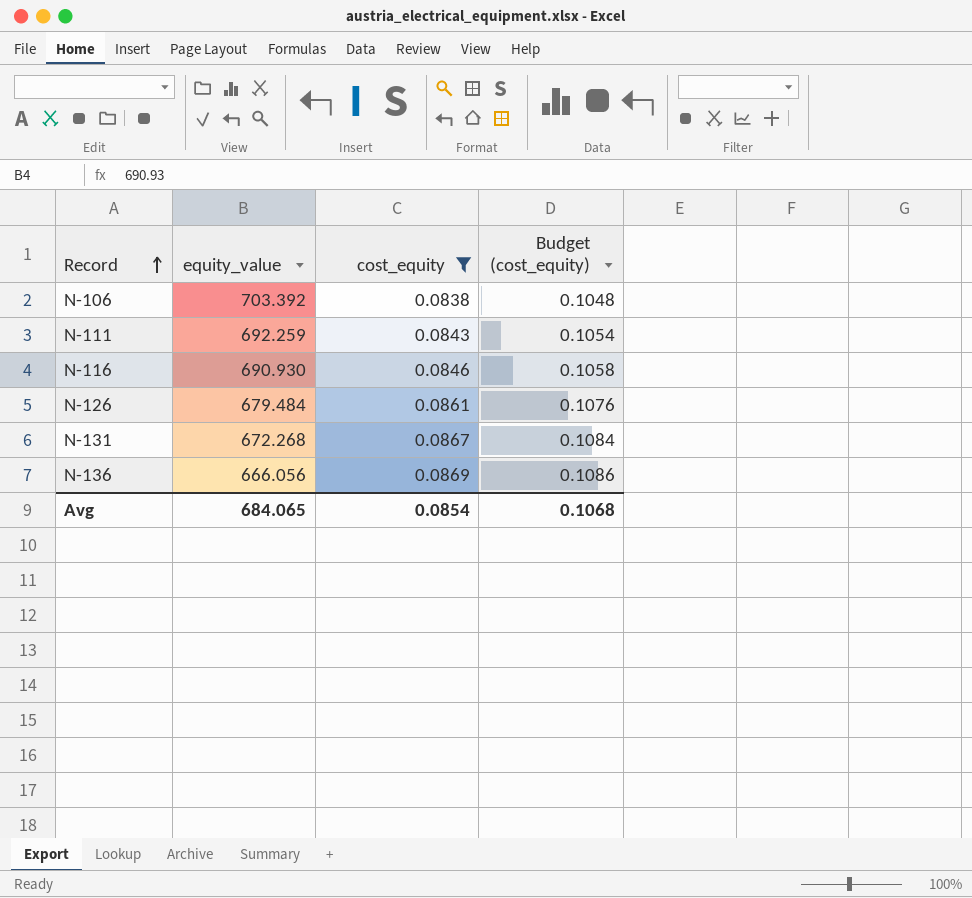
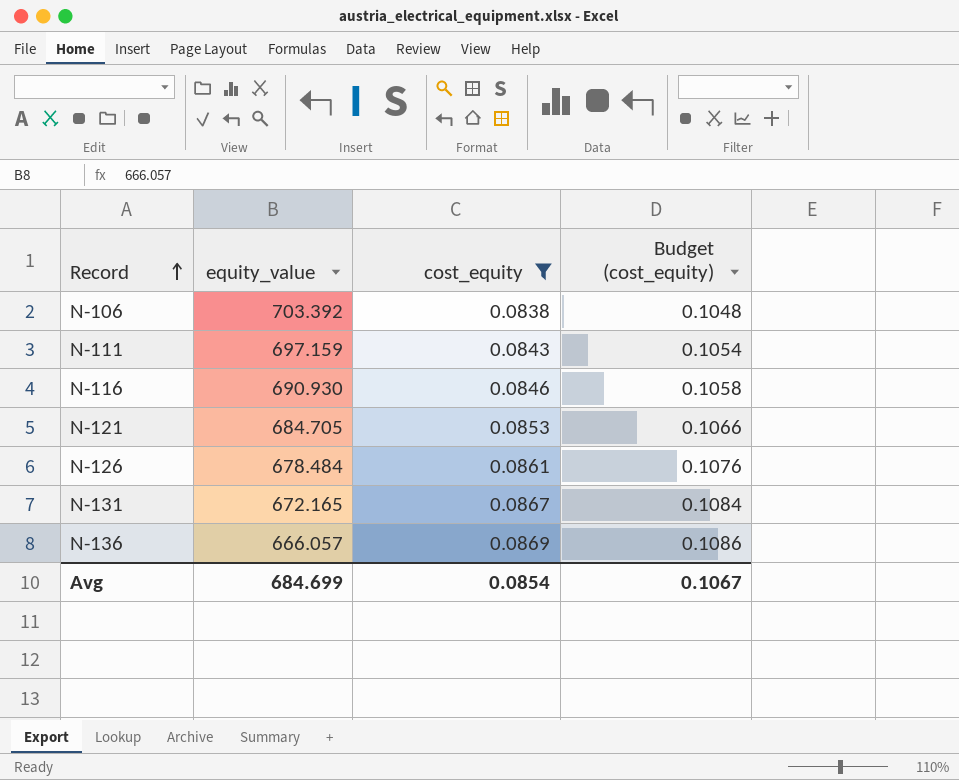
N-111 | equity_value: 692.259 -> 697.159
row N-121: none -> 684.705 | 0.0853 | 0.1066
N-126 | equity_value: 679.484 -> 678.484
N-131 | equity_value: 672.268 -> 672.165
N-136 | equity_value: 666.056 -> 666.057
Avg | equity_value: 684.065 -> 684.699
Avg | Budget (cost_equity): 0.1068 -> 0.1067

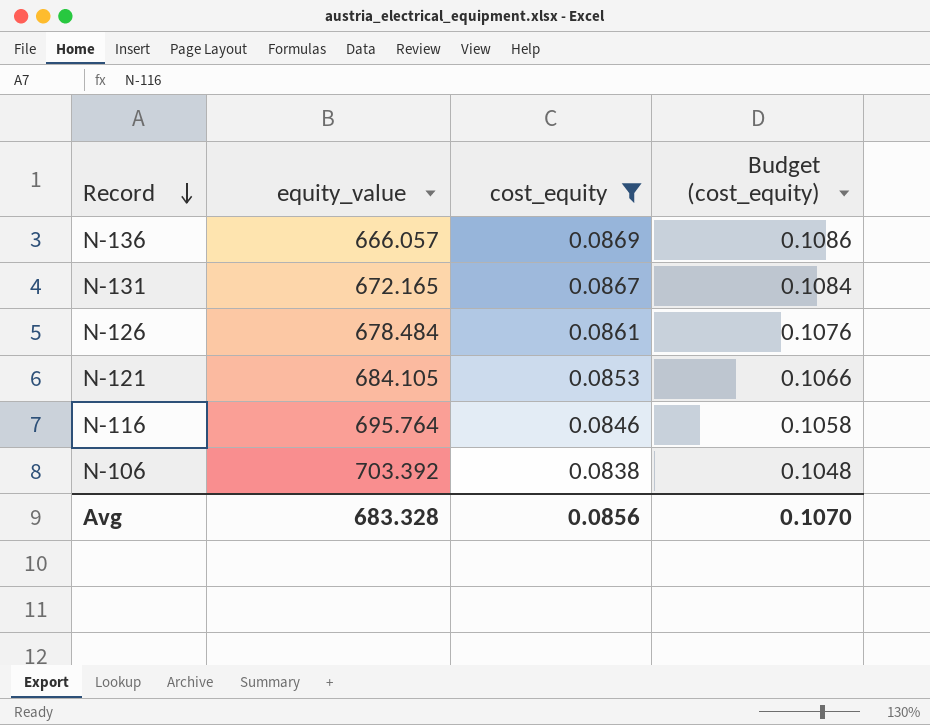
row order: Record ascending -> Record descending
row N-111: 697.159 | 0.0843 | 0.1054 -> none
N-121 | equity_value: 684.705 -> 684.105
N-116 | equity_value: 690.930 -> 695.764
Avg | equity_value: 684.699 -> 683.328
Avg | cost_equity: 0.0854 -> 0.0856
Avg | Budget (cost_equity): 0.1067 -> 0.1070

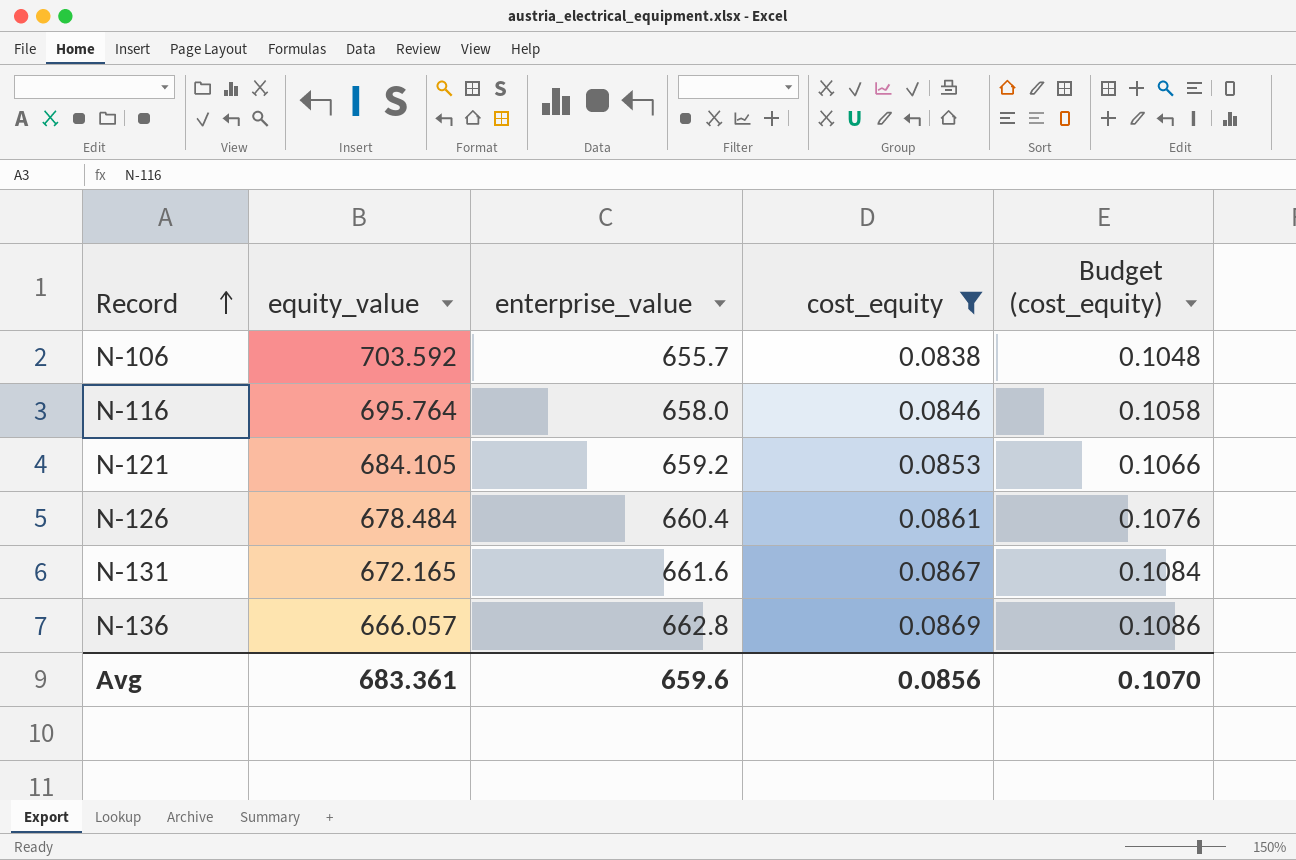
row order: Record descending -> Record ascending
column enterprise_value | position: none -> 3
N-106 | equity_value: 703.392 -> 703.592
Avg | equity_value: 683.328 -> 683.361

